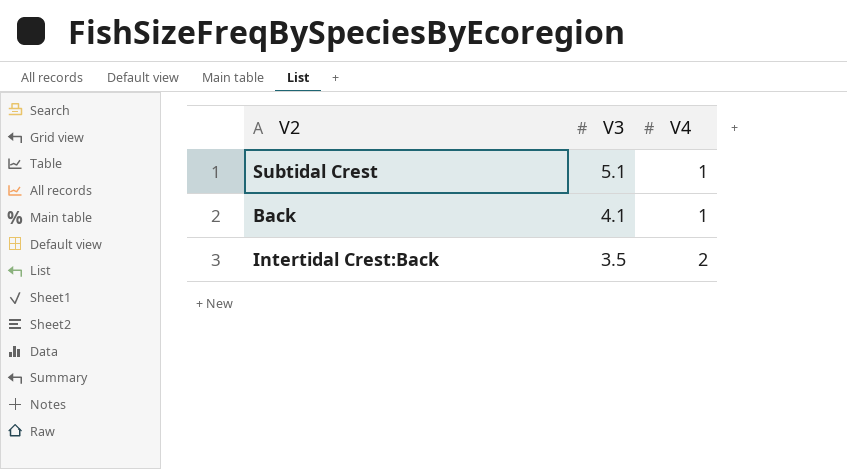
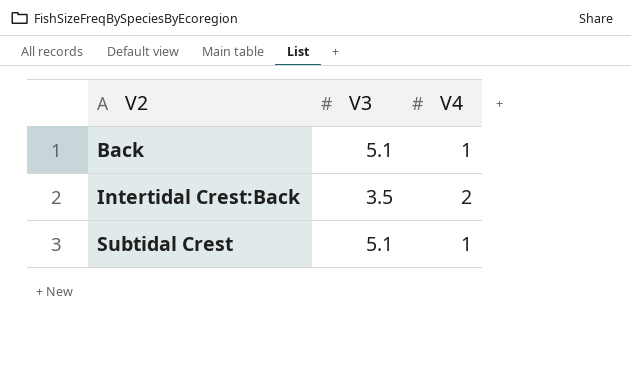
row order: V3 descending -> V2 ascending
Back | V3: 4.1 -> 5.1

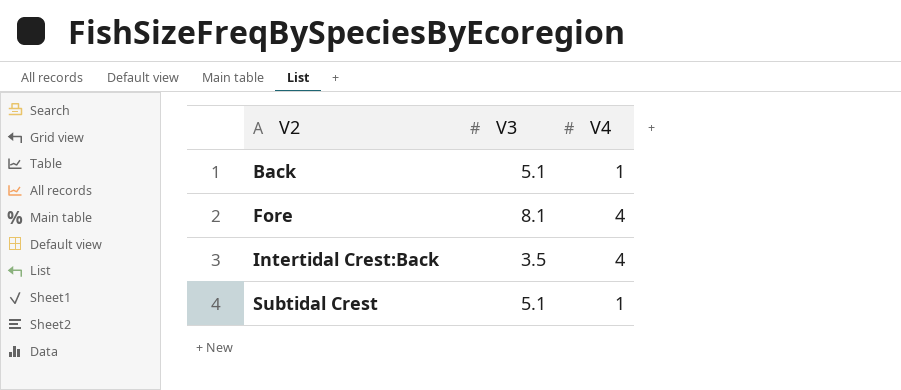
row Fore: none -> 8.1 | 4
Intertidal Crest:Back | V4: 2 -> 4

